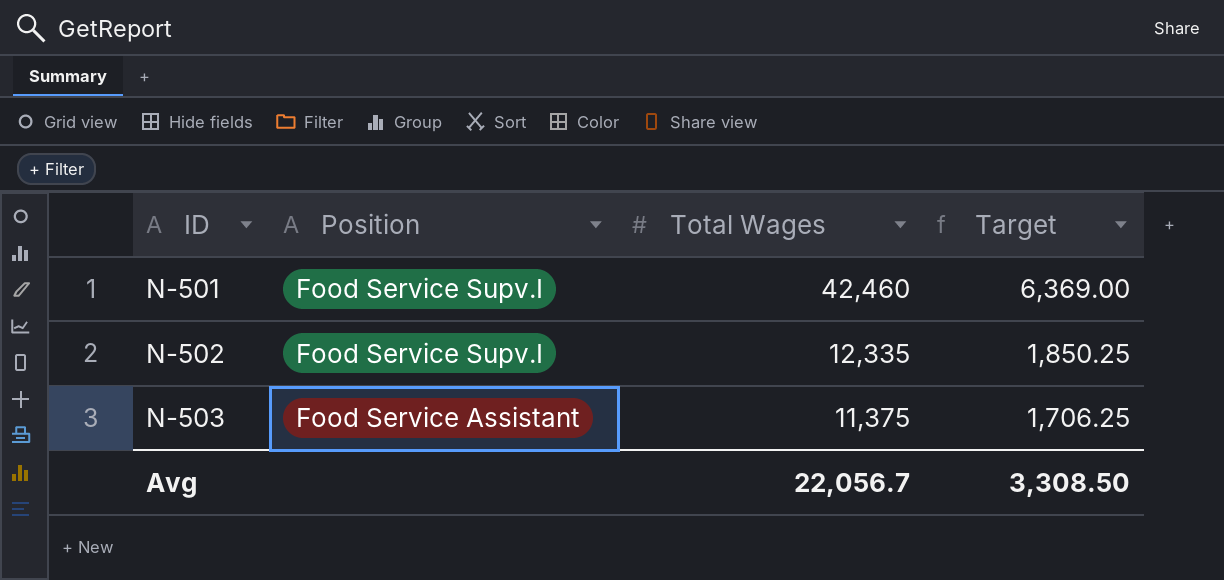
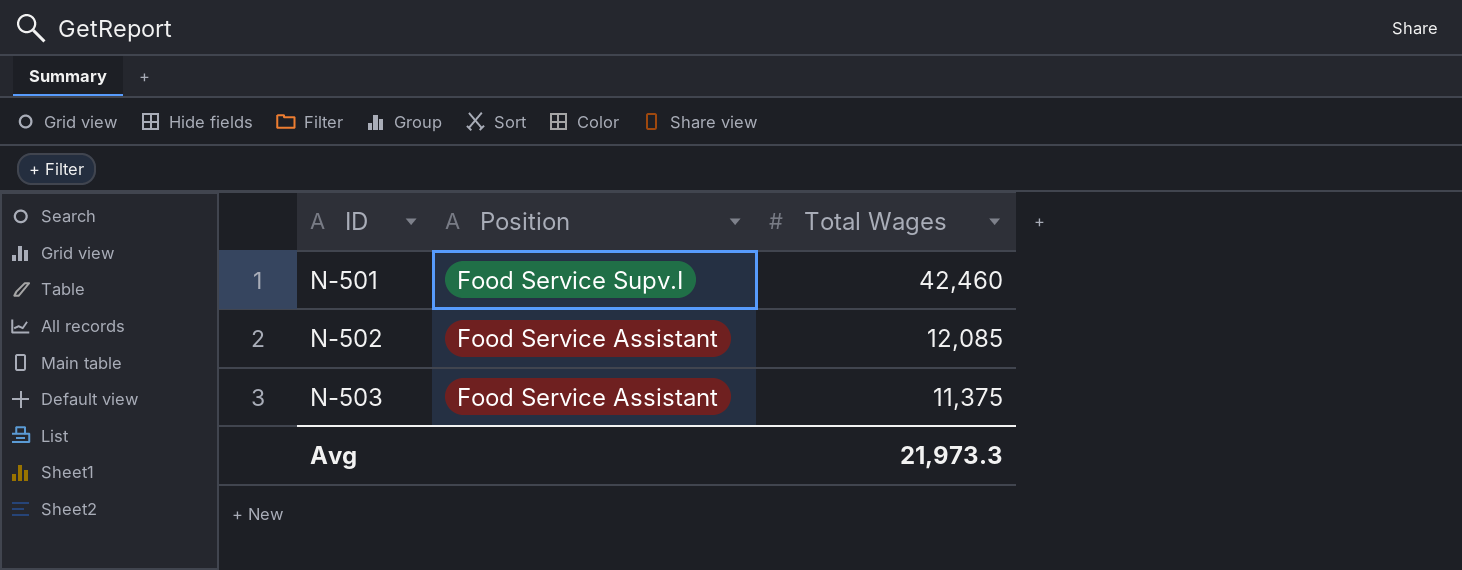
column Target | formula: [Total Wages] * 0.15 -> none
N-502 | Position: Food Service Supv.I -> Food Service Assistant
N-502 | Total Wages: 12,335 -> 12,085
Avg | Total Wages: 22,056.7 -> 21,973.3

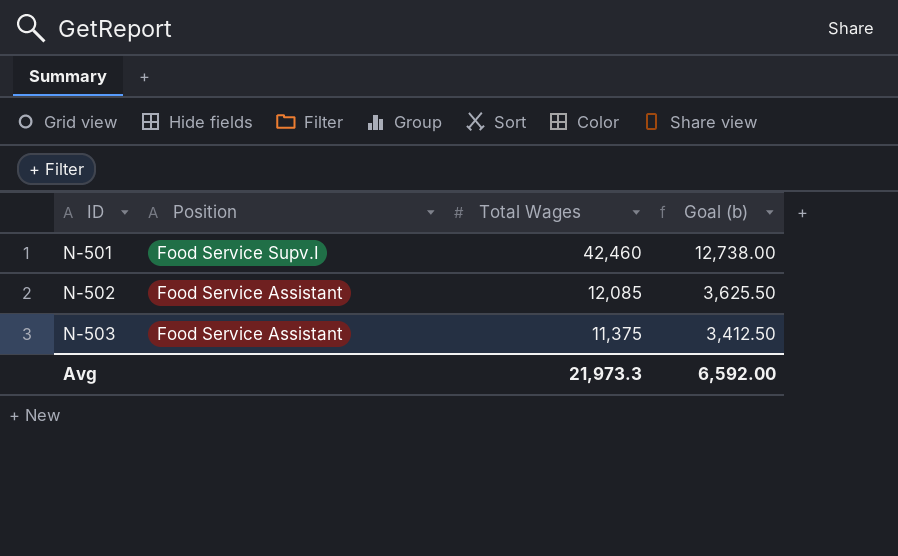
column Goal (b) | formula: none -> [Total Wages] * 0.3

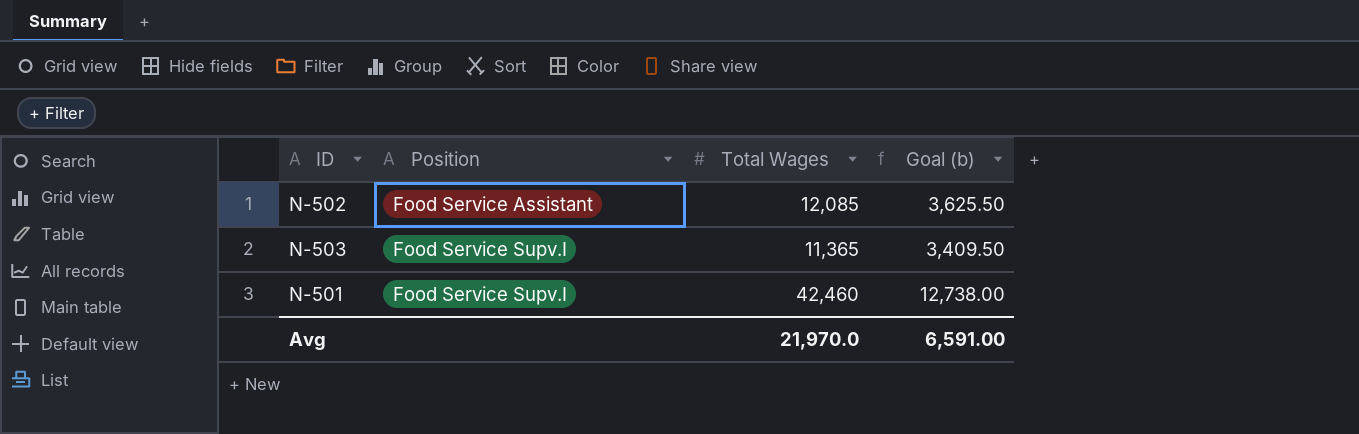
row order: ID ascending -> Position ascending
N-503 | Position: Food Service Assistant -> Food Service Supv.I
N-503 | Total Wages: 11,375 -> 11,365
N-503 | Goal (b): 3,412.50 -> 3,409.50
Avg | Total Wages: 21,973.3 -> 21,970.0
Avg | Goal (b): 6,592.00 -> 6,591.00

